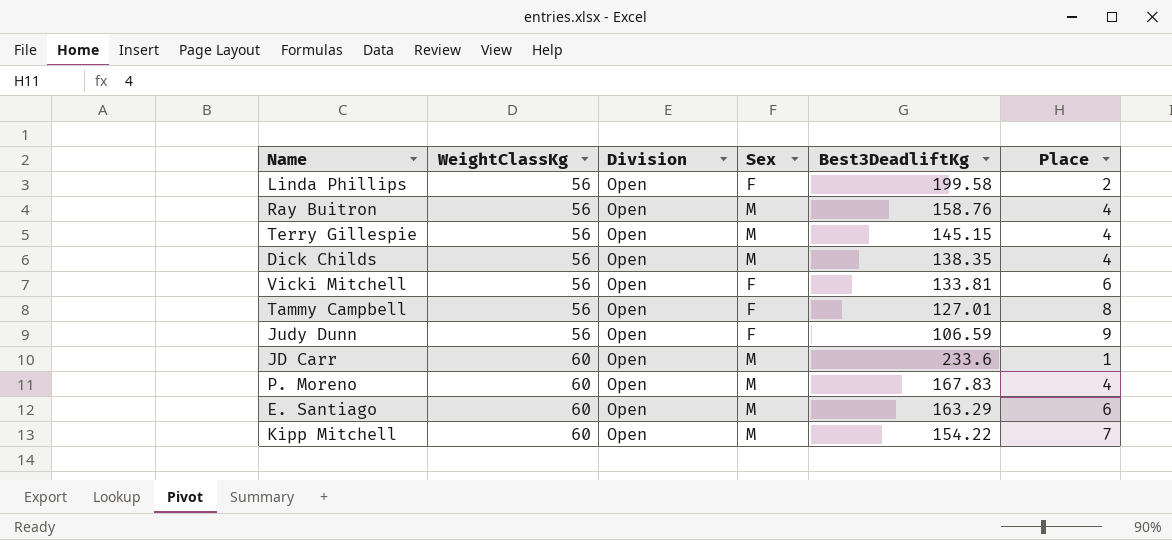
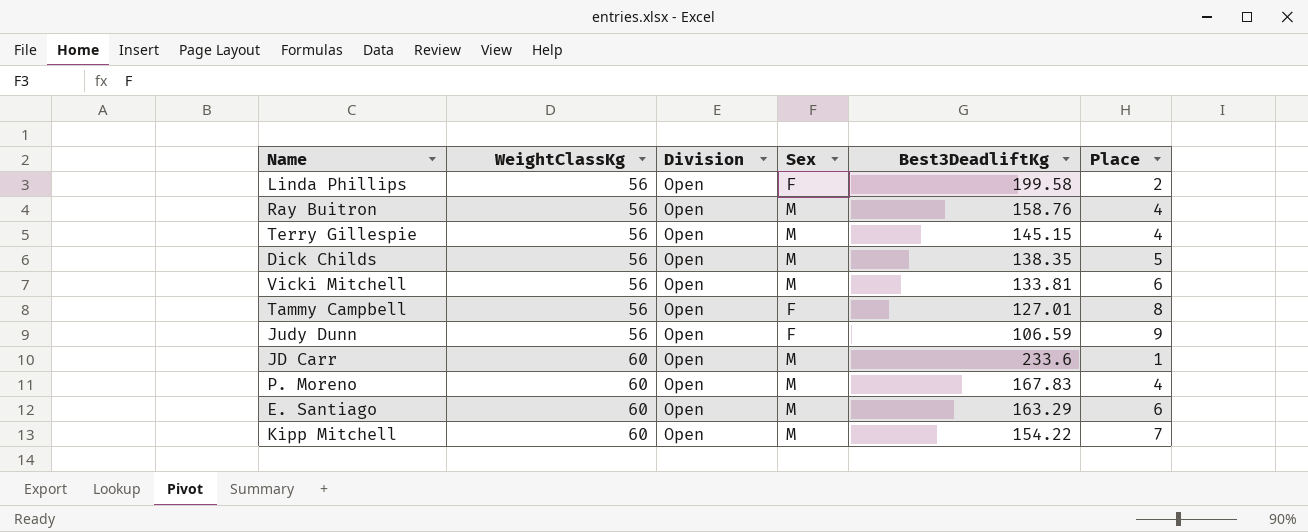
Dick Childs | Place: 4 -> 5
Vicki Mitchell | Sex: F -> M

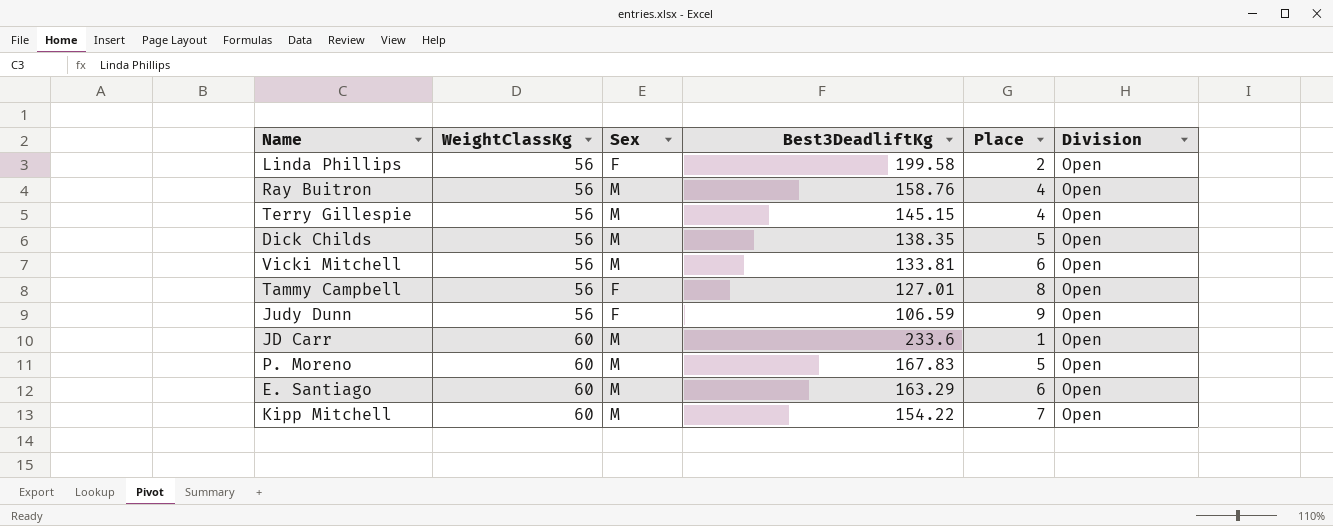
column Division | position: 3 -> 6
P. Moreno | Place: 4 -> 5

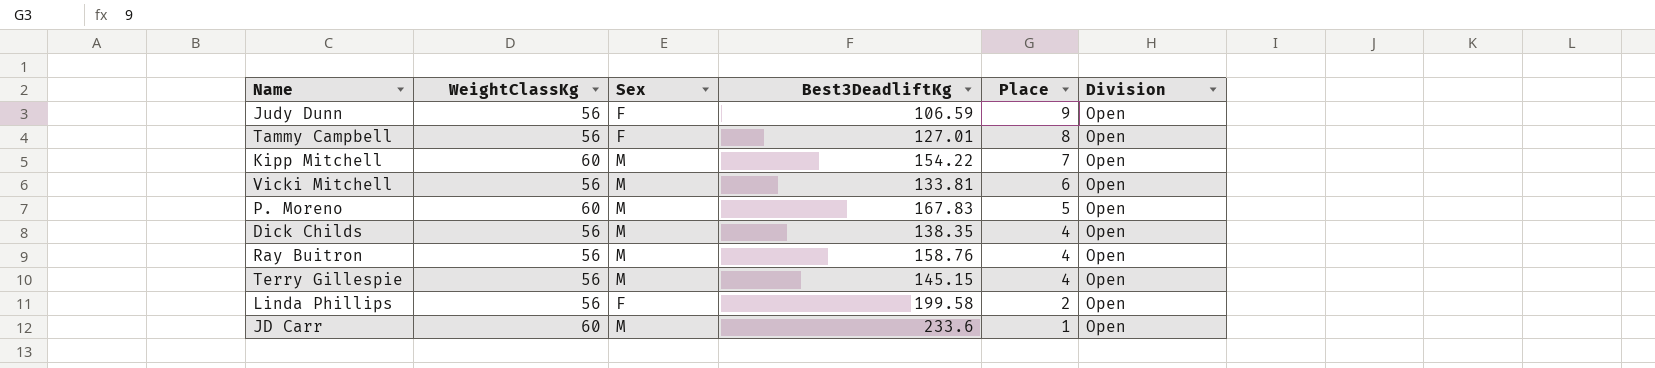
row order: WeightClassKg ascending -> Place descending
row E. Santiago: 60 | M | 163.29 | 6 | Open -> none
Dick Childs | Place: 5 -> 4

